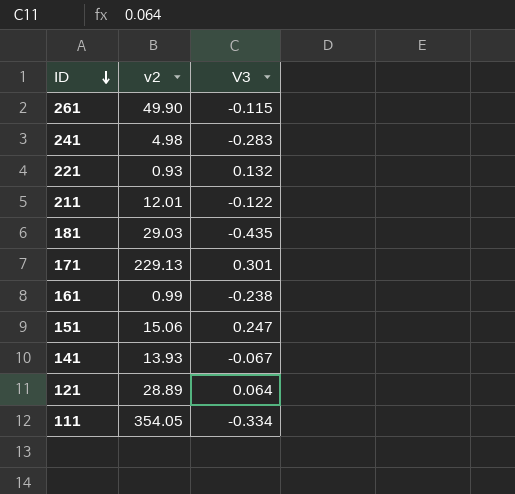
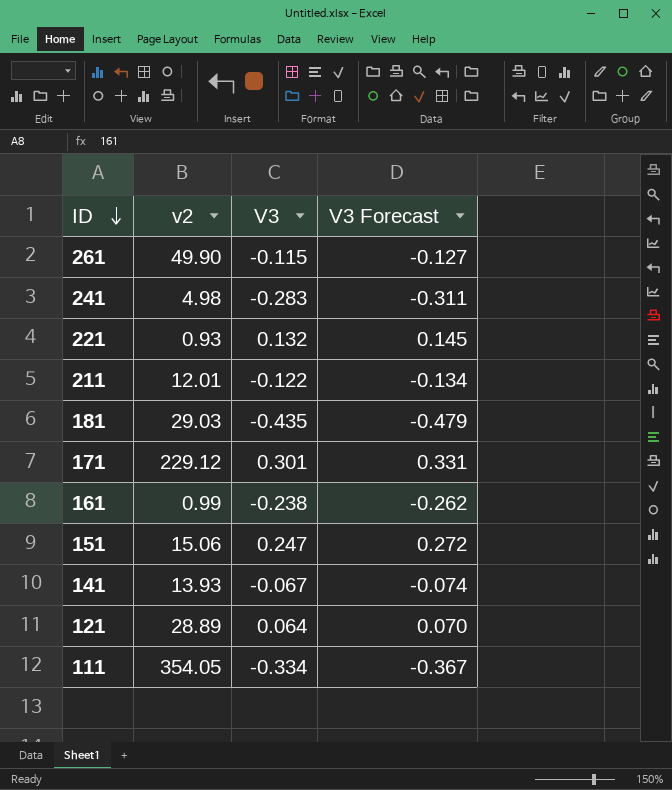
column V3 Forecast | formula: none -> [V3] * 1.1
171 | v2: 229.13 -> 229.12

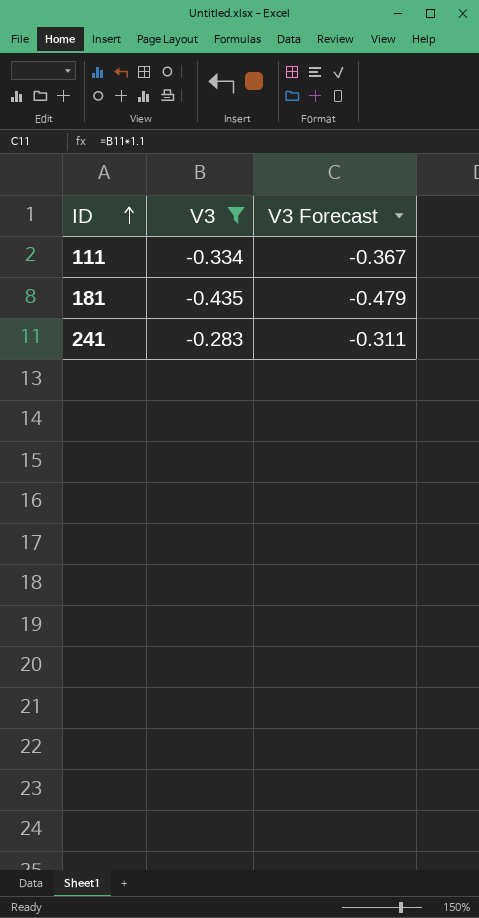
filter: none -> V3 <= -0.283
row order: ID descending -> ID ascending
column v2 | position: 2 -> none

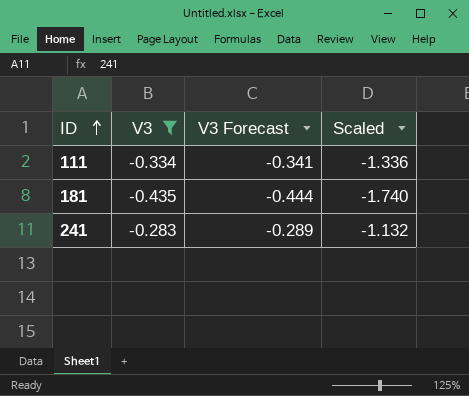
column V3 Forecast | formula: [V3] * 1.1 -> [V3] * 1.02
column Scaled | formula: none -> [V3] * 4

